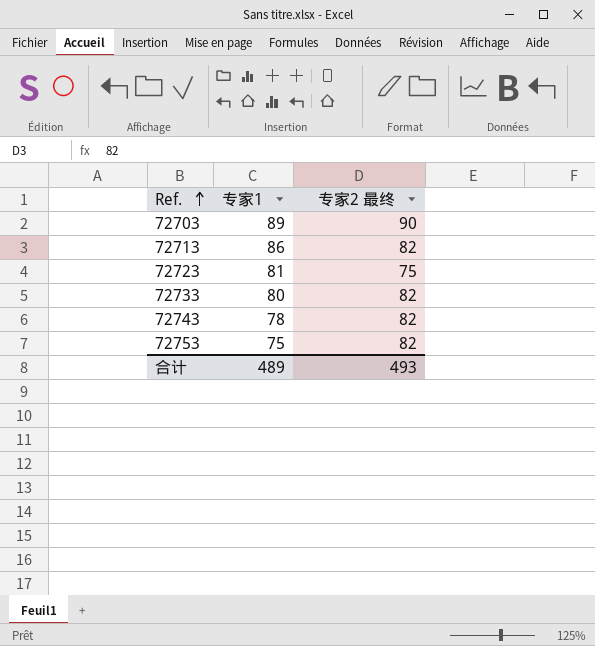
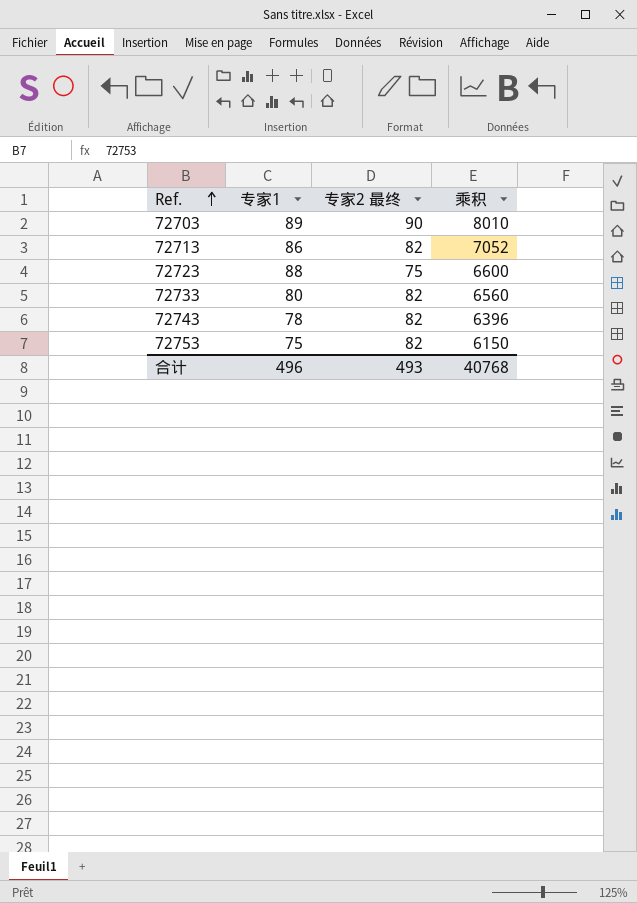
column 乘积 | formula: none -> [专家1] * [专家2 最终]
72723 | 专家1: 81 -> 88
合计 | 专家1: 489 -> 496

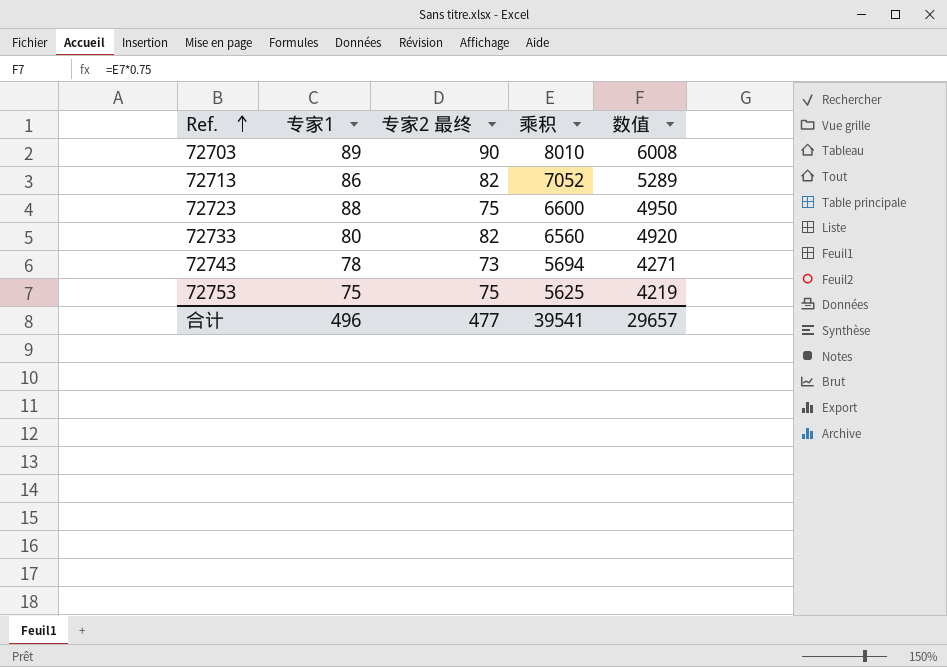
column 数值 | formula: none -> [乘积] * 0.75
72743 | 专家2 最终: 82 -> 73
72743 | 乘积: 6396 -> 5694
72753 | 专家2 最终: 82 -> 75
72753 | 乘积: 6150 -> 5625
合计 | 专家2 最终: 493 -> 477
合计 | 乘积: 40768 -> 39541

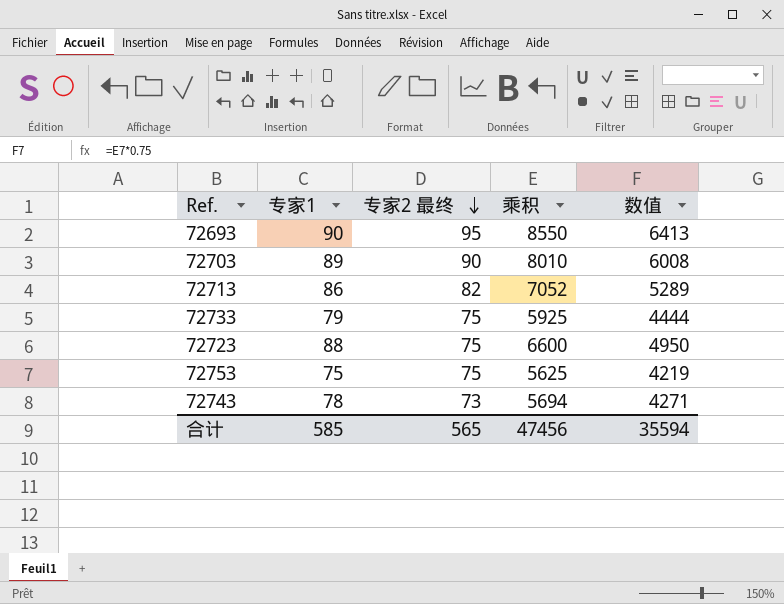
row order: Ref. ascending -> 专家2 最终 descending
row 72693: none -> 90 | 95 | 8550 | 6413
72733 | 专家1: 80 -> 79
72733 | 专家2 最终: 82 -> 75
72733 | 乘积: 6560 -> 5925
72733 | 数值: 4920 -> 4444
合计 | 专家1: 496 -> 585
合计 | 专家2 最终: 477 -> 565
合计 | 乘积: 39541 -> 47456
合计 | 数值: 29657 -> 35594

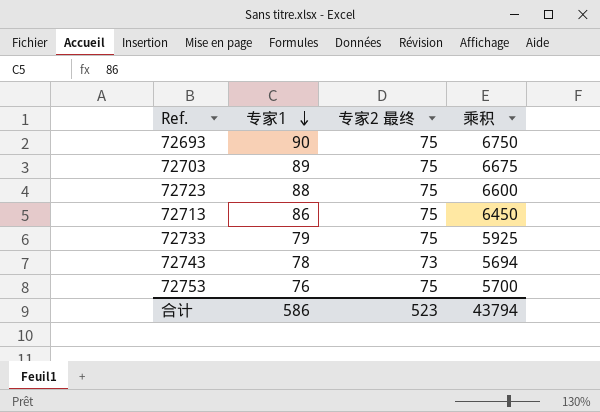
row order: 专家2 最终 descending -> 专家1 descending
column 数值 | formula: [乘积] * 0.75 -> none
72693 | 专家2 最终: 95 -> 75
72693 | 乘积: 8550 -> 6750
72703 | 专家2 最终: 90 -> 75
72703 | 乘积: 8010 -> 6675
72713 | 专家2 最终: 82 -> 75
72713 | 乘积: 7052 -> 6450
72753 | 专家1: 75 -> 76
72753 | 乘积: 5625 -> 5700
合计 | 专家1: 585 -> 586
合计 | 专家2 最终: 565 -> 523
合计 | 乘积: 47456 -> 43794

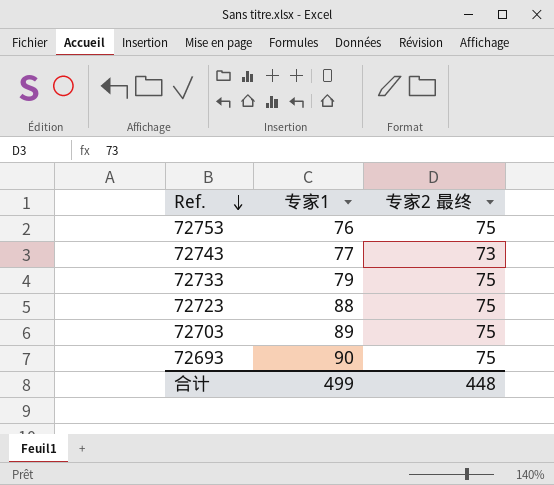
row order: 专家1 descending -> Ref. descending
column 乘积 | formula: [专家1] * [专家2 最终] -> none
row 72713: 86 | 75 | 6450 -> none
72743 | 专家1: 78 -> 77
合计 | 专家1: 586 -> 499
合计 | 专家2 最终: 523 -> 448

